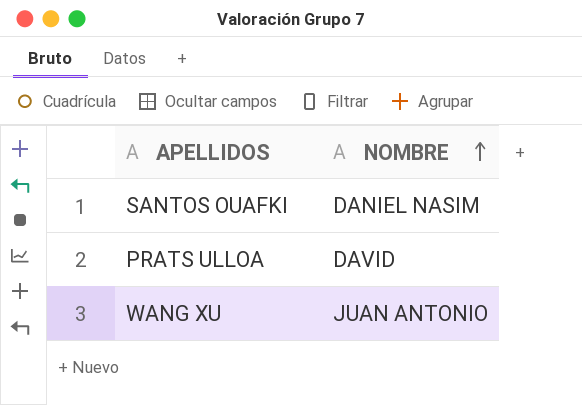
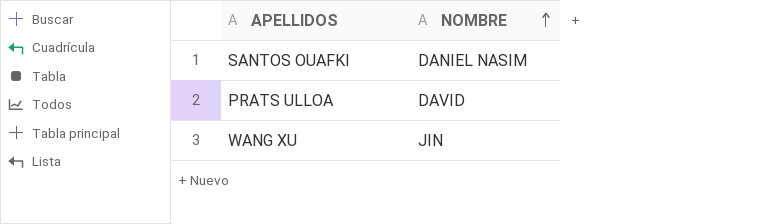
WANG XU | NOMBRE: JUAN ANTONIO -> JIN

